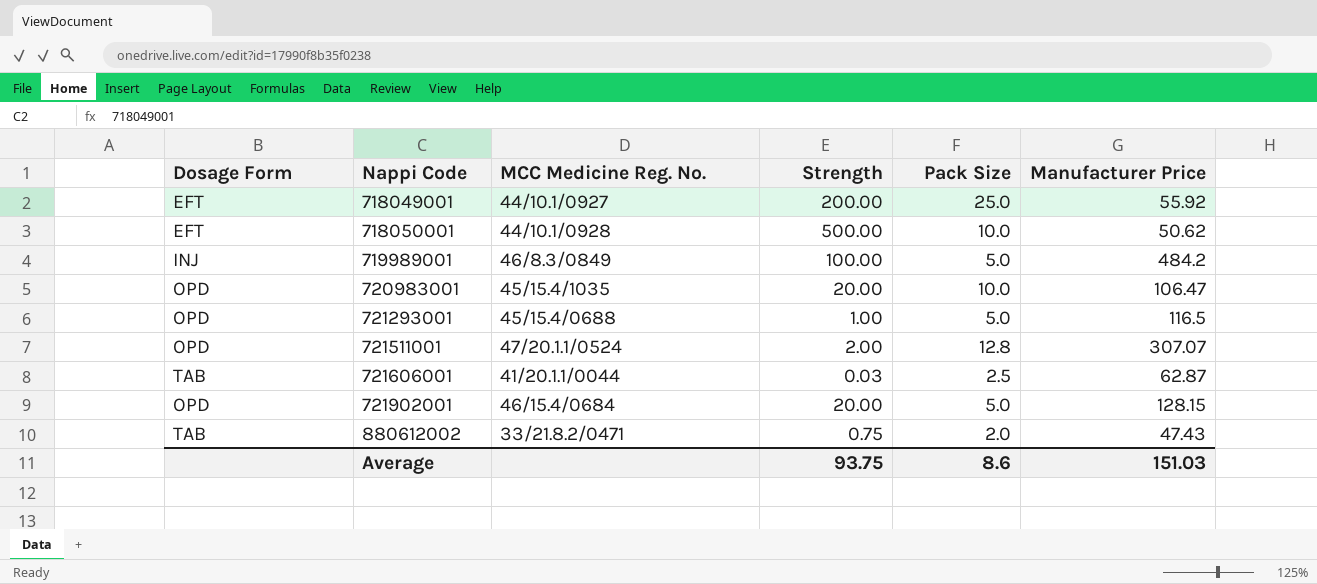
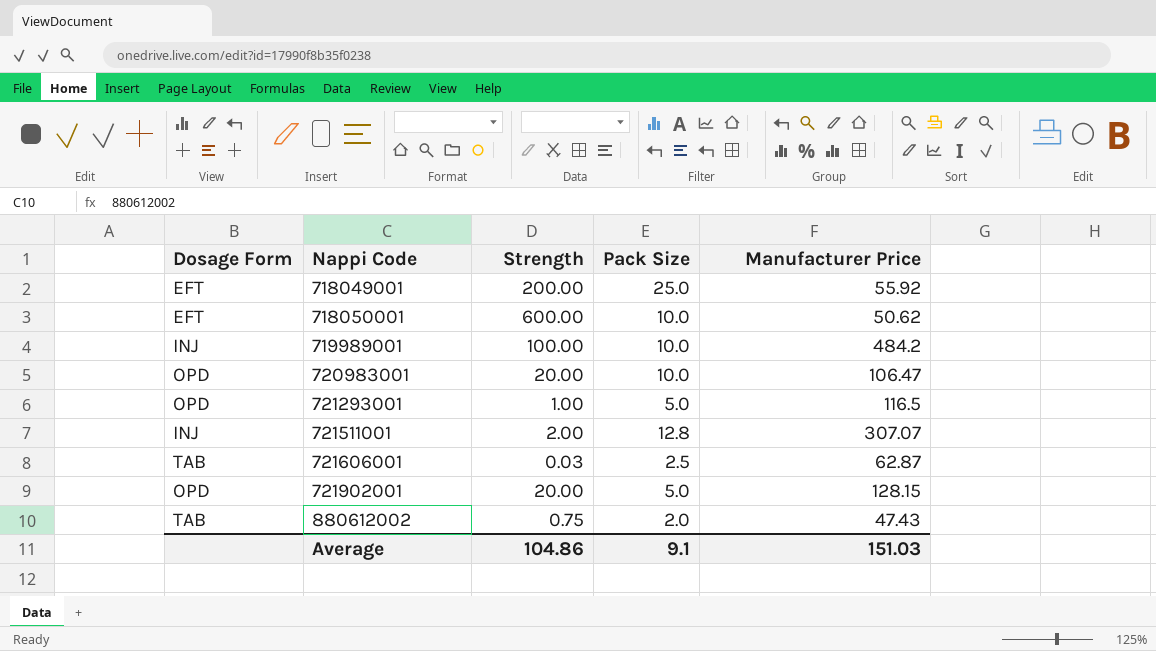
column MCC Medicine Reg. No. | position: 3 -> none
718050001 | Strength: 500.00 -> 600.00
719989001 | Pack Size: 5.0 -> 10.0
721511001 | Dosage Form: OPD -> INJ
Average | Strength: 93.75 -> 104.86
Average | Pack Size: 8.6 -> 9.1

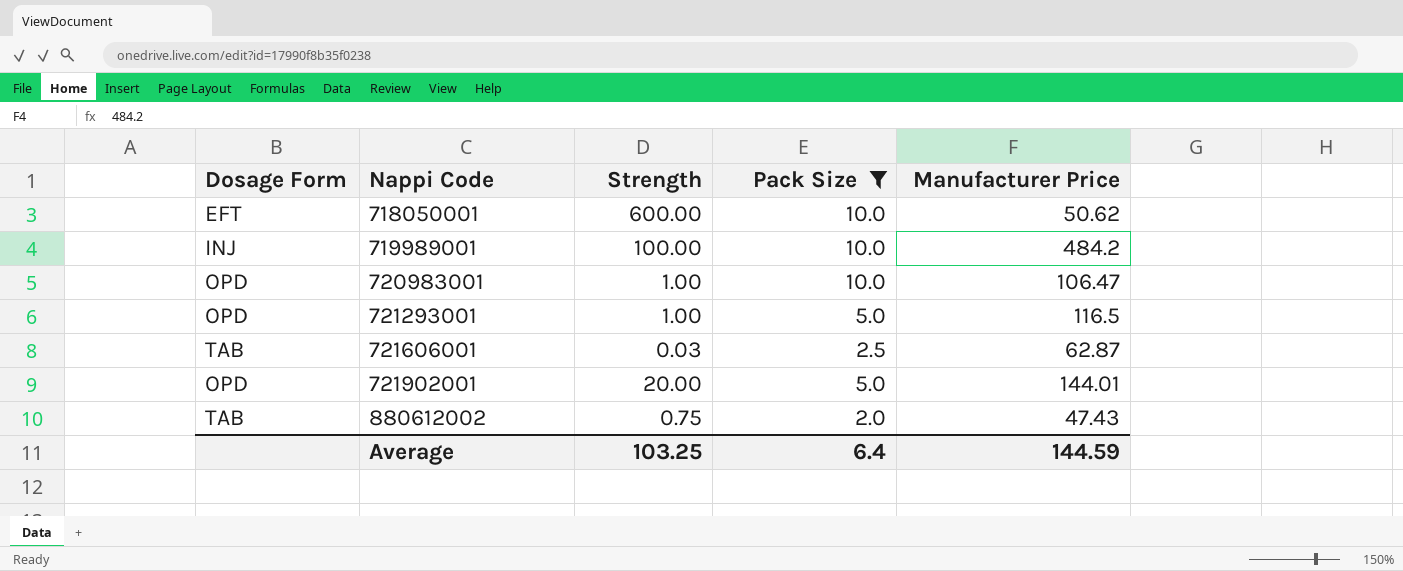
filter: none -> Pack Size <= 10.0
720983001 | Strength: 20.00 -> 1.00
721902001 | Manufacturer Price: 128.15 -> 144.01
Average | Strength: 104.86 -> 103.25
Average | Pack Size: 9.1 -> 6.4
Average | Manufacturer Price: 151.03 -> 144.59

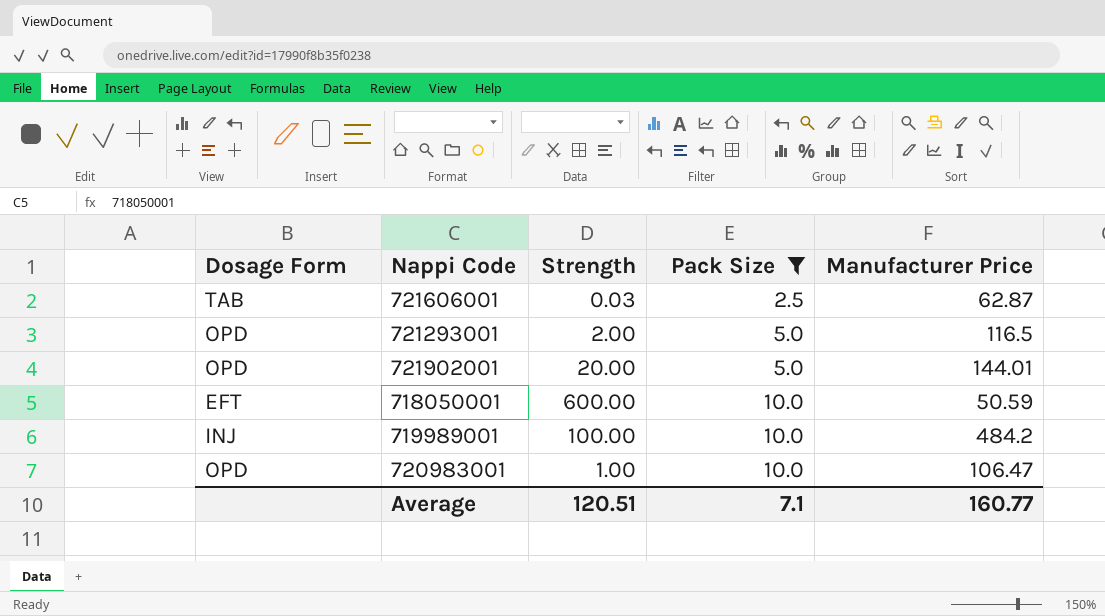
row order: Nappi Code ascending -> Pack Size ascending
row 880612002: TAB | 0.75 | 2.0 | 47.43 -> none
721293001 | Strength: 1.00 -> 2.00
718050001 | Manufacturer Price: 50.62 -> 50.59
Average | Strength: 103.25 -> 120.51
Average | Pack Size: 6.4 -> 7.1
Average | Manufacturer Price: 144.59 -> 160.77

